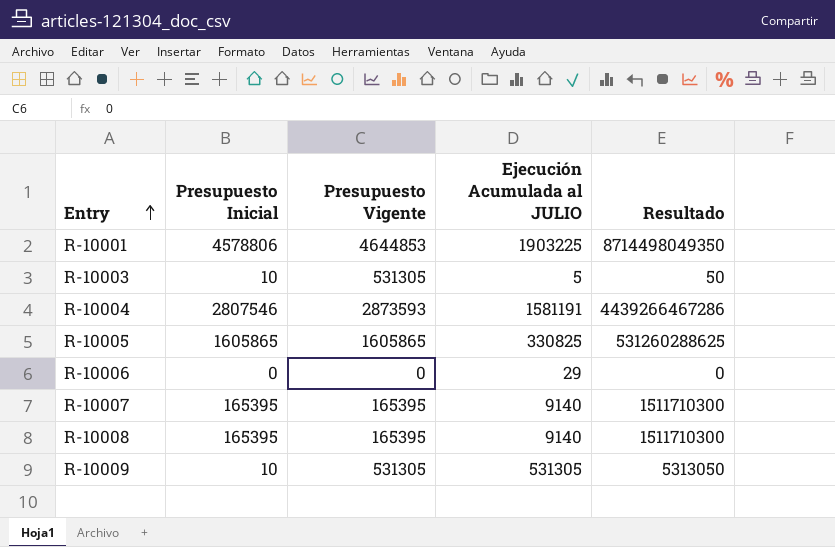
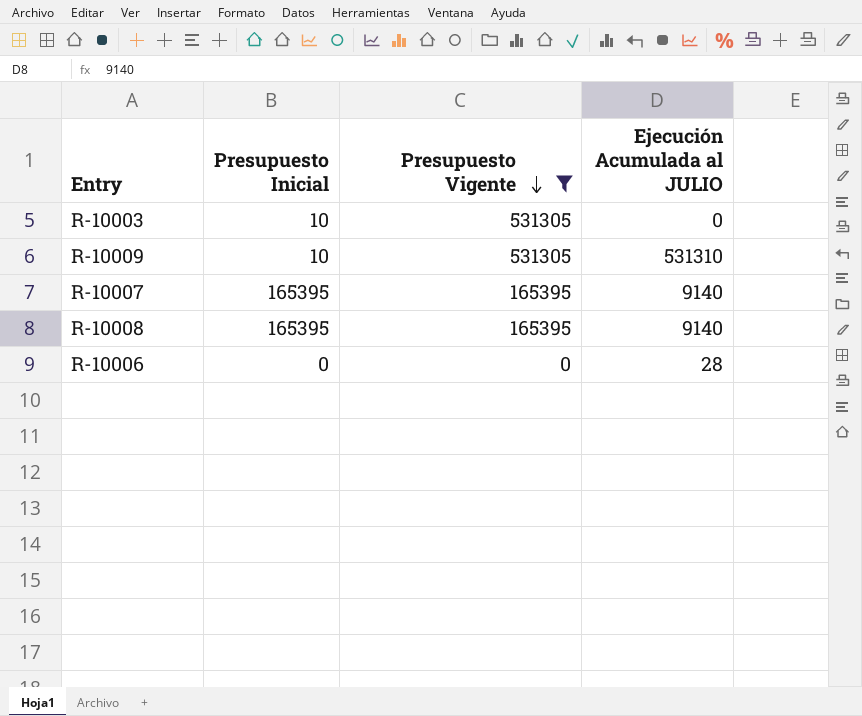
filter: none -> Presupuesto Vigente <= 531305
row order: Entry ascending -> Presupuesto Vigente descending
column Resultado | formula: [Presupuesto Inicial] * [Ejecución Acumulada al JULIO] -> none
R-10003 | Ejecución Acumulada al JULIO: 5 -> 0
R-10009 | Ejecución Acumulada al JULIO: 531305 -> 531310
R-10006 | Ejecución Acumulada al JULIO: 29 -> 28

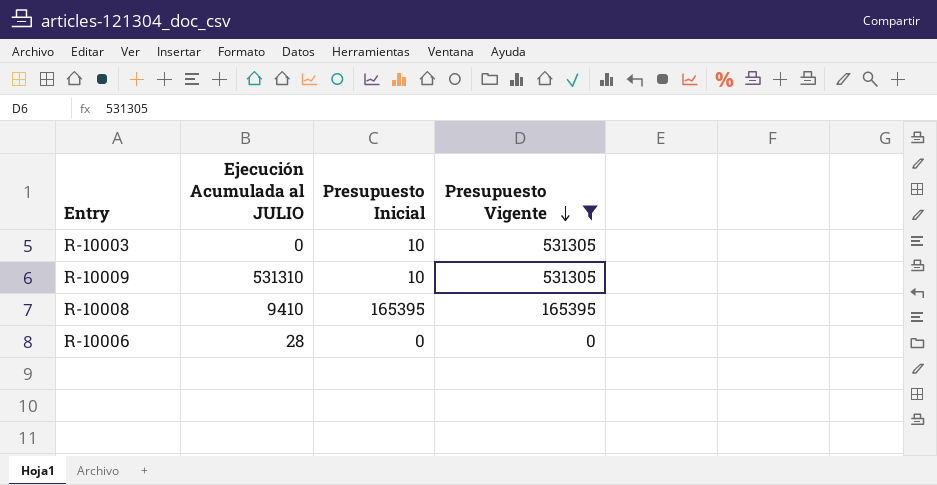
column Ejecución Acumulada al JULIO | position: 4 -> 2
row R-10007: 165395 | 165395 | 9140 -> none
R-10008 | Ejecución Acumulada al JULIO: 9140 -> 9410

